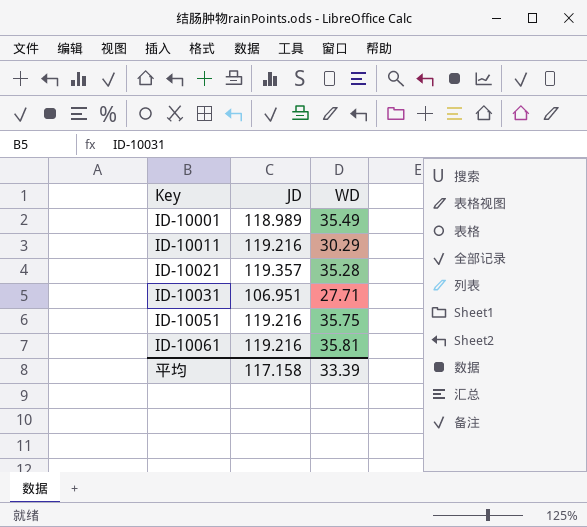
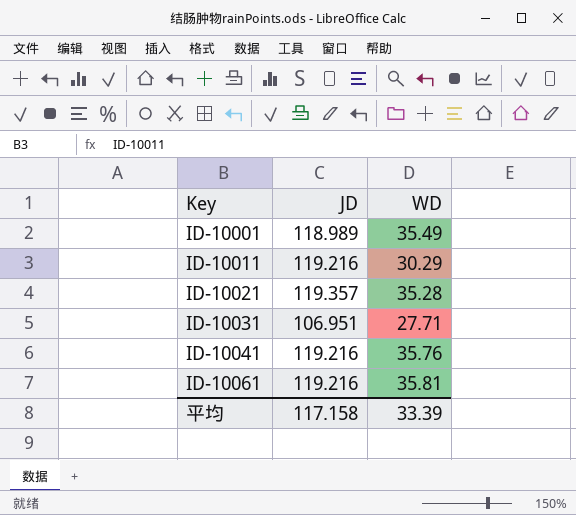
row ID-10051: 119.216 | 35.75 -> none
row ID-10041: none -> 119.216 | 35.76

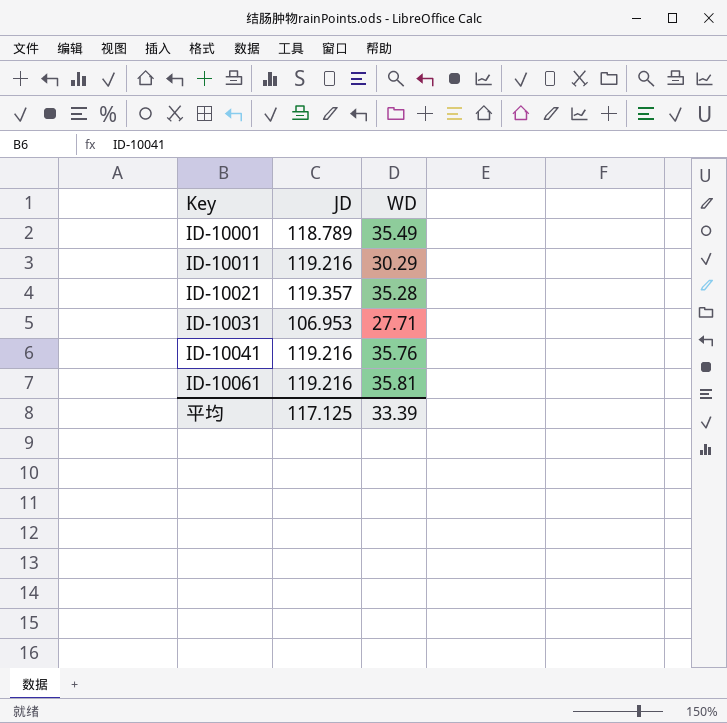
ID-10001 | JD: 118.989 -> 118.789
ID-10031 | JD: 106.951 -> 106.953
平均 | JD: 117.158 -> 117.125

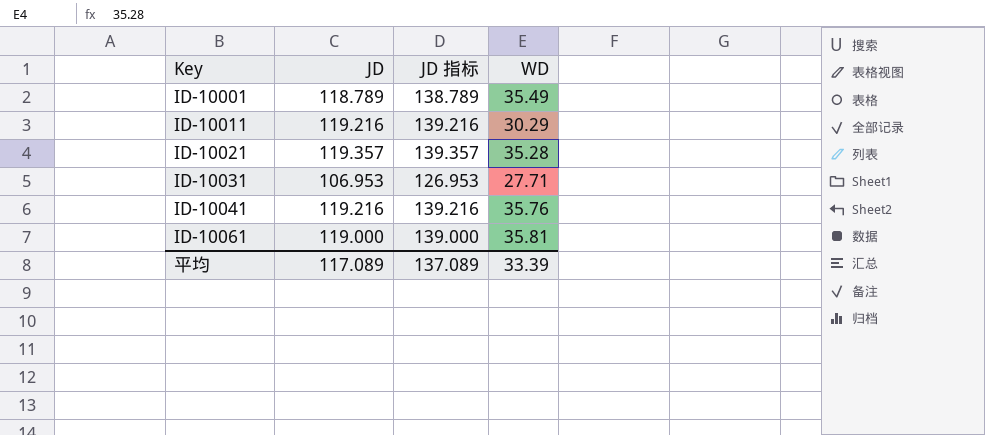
column JD 指标 | formula: none -> [JD] + 20
ID-10061 | JD: 119.216 -> 119.000
平均 | JD: 117.125 -> 117.089

